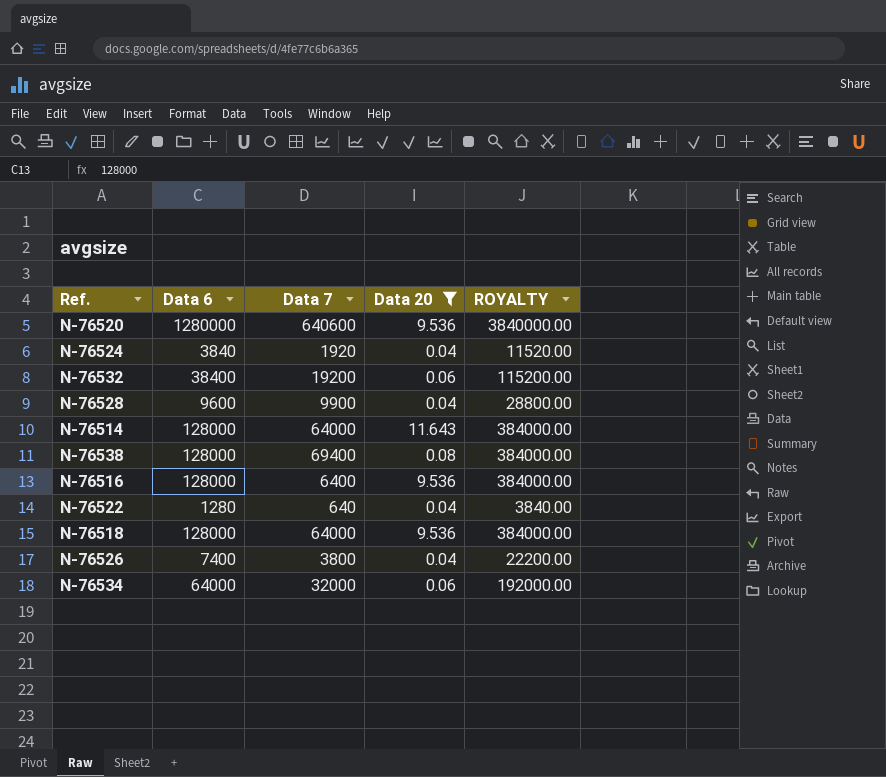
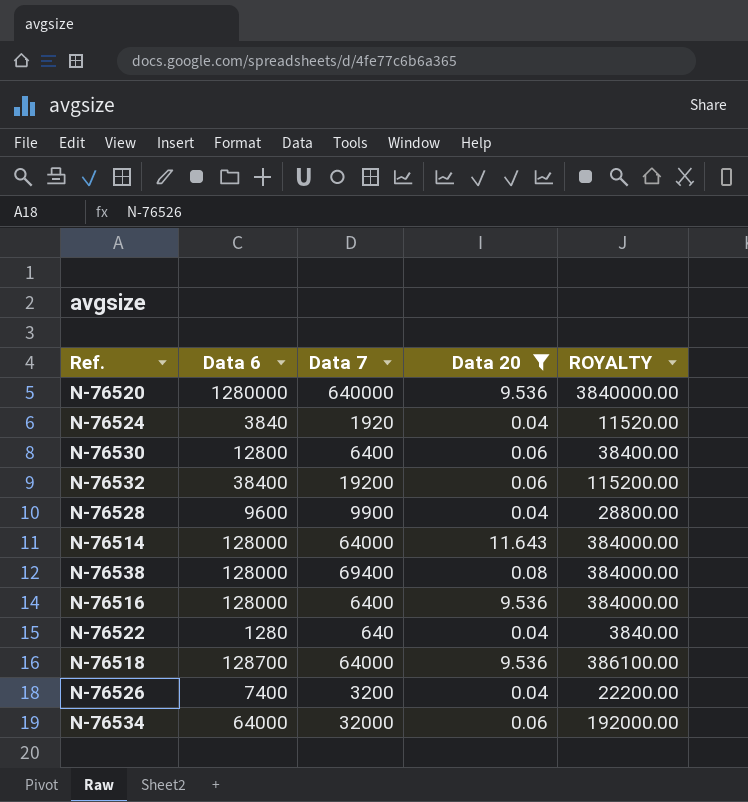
N-76520 | Data 7: 640600 -> 640000
row N-76530: none -> 12800 | 6400 | 0.06 | 38400.00
N-76518 | Data 6: 128000 -> 128700
N-76518 | ROYALTY: 384000.00 -> 386100.00
N-76526 | Data 7: 3800 -> 3200

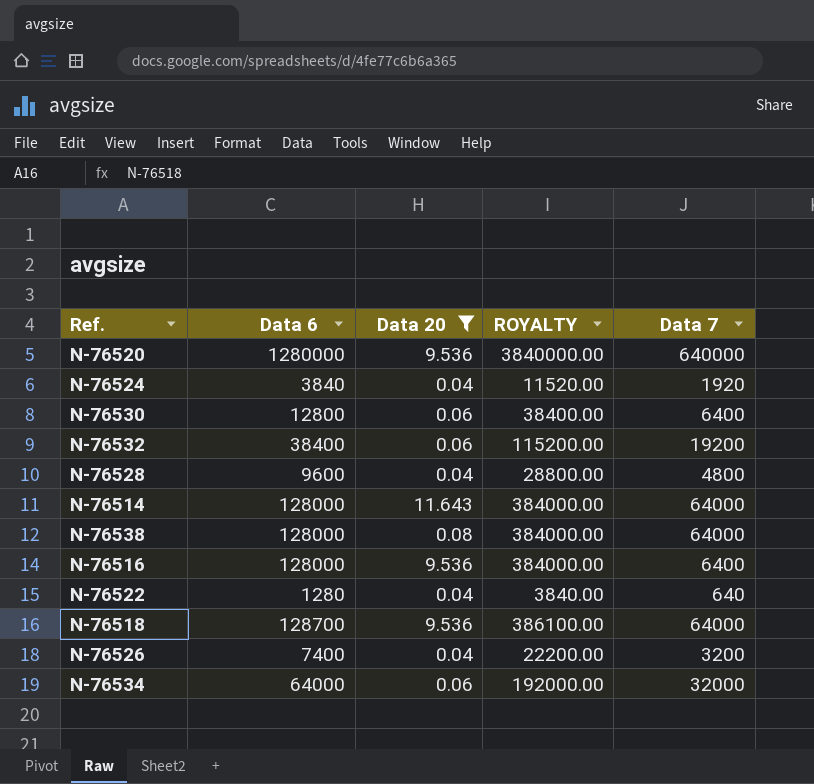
column Data 7 | position: 3 -> 5
N-76528 | Data 7: 9900 -> 4800
N-76538 | Data 7: 69400 -> 64000

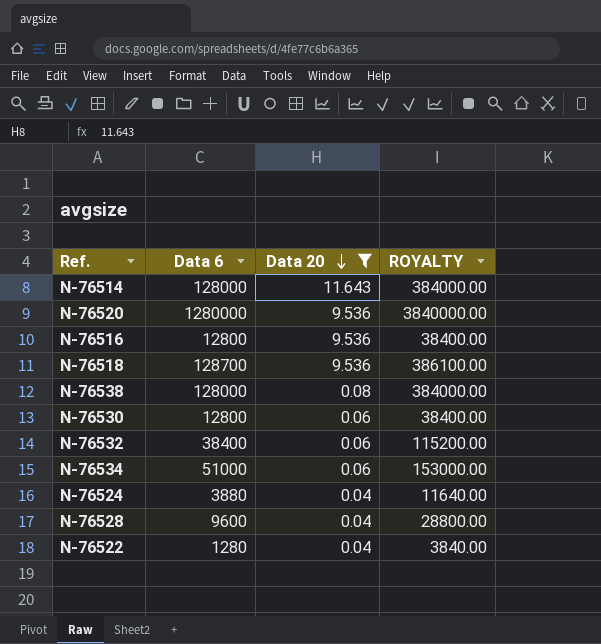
row order: none -> Data 20 descending
column Data 7 | position: 5 -> none
row N-76526: 7400 | 0.04 | 22200.00 | 3200 -> none
N-76516 | Data 6: 128000 -> 12800
N-76516 | ROYALTY: 384000.00 -> 38400.00
N-76534 | Data 6: 64000 -> 51000
N-76534 | ROYALTY: 192000.00 -> 153000.00
N-76524 | Data 6: 3840 -> 3880
N-76524 | ROYALTY: 11520.00 -> 11640.00

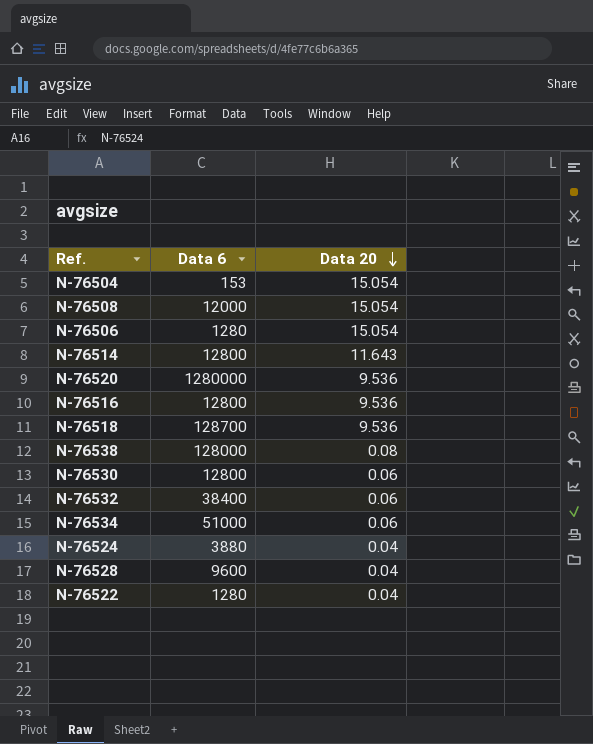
filter: Data 20 != 15.054 -> none
column ROYALTY | formula: [Data 6] * 3 -> none
N-76514 | Data 6: 128000 -> 12800

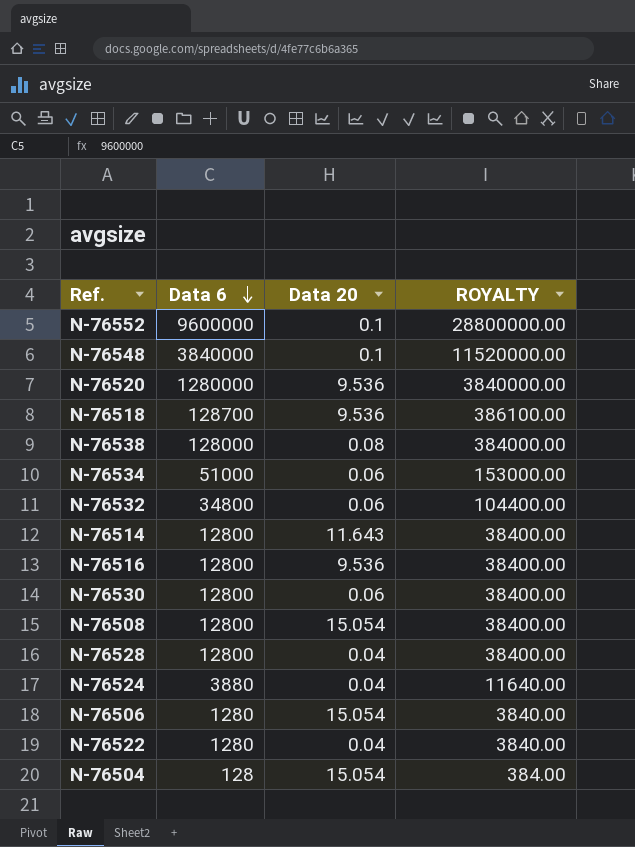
row order: Data 20 descending -> Data 6 descending
column ROYALTY | formula: none -> [Data 6] * 3
row N-76552: none -> 9600000 | 0.1 | 28800000.00
row N-76548: none -> 3840000 | 0.1 | 11520000.00
N-76532 | Data 6: 38400 -> 34800
N-76508 | Data 6: 12000 -> 12800
N-76528 | Data 6: 9600 -> 12800
N-76504 | Data 6: 153 -> 128

